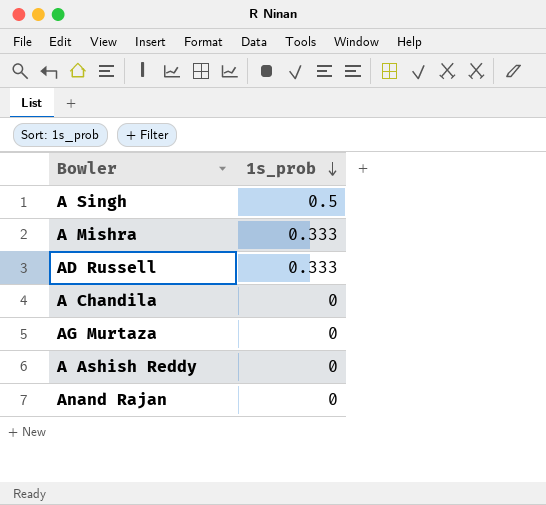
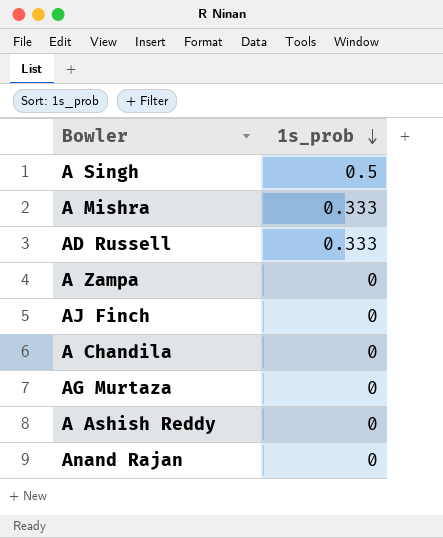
row A Zampa: none -> 0
row AJ Finch: none -> 0

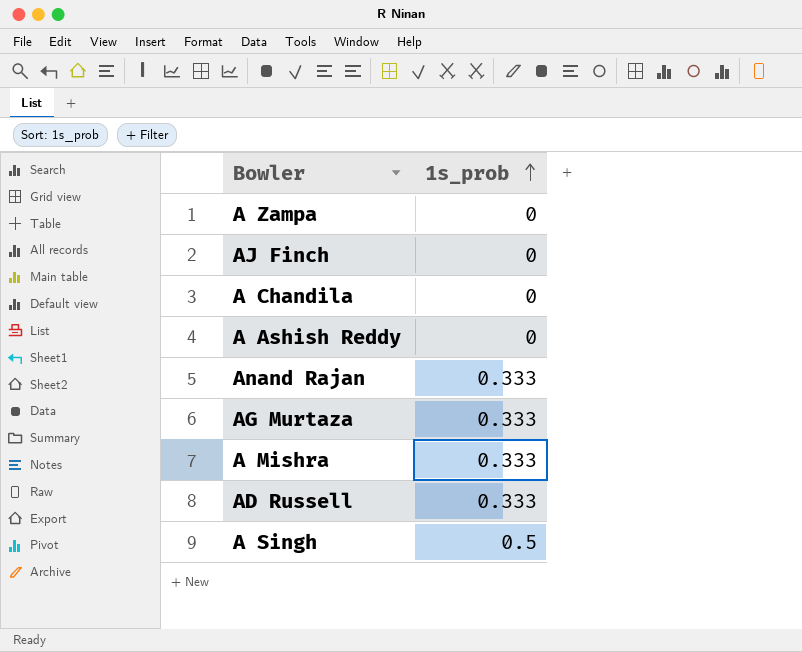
row order: 1s_prob descending -> 1s_prob ascending
Anand Rajan | 1s_prob: 0 -> 0.333
AG Murtaza | 1s_prob: 0 -> 0.333

